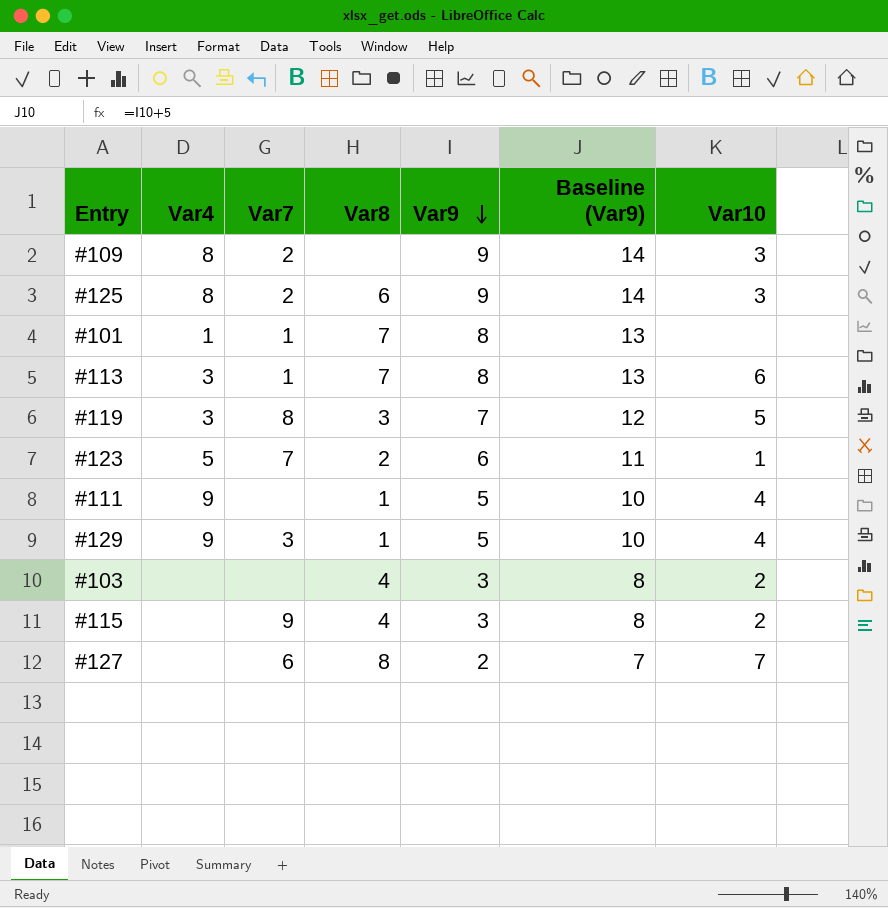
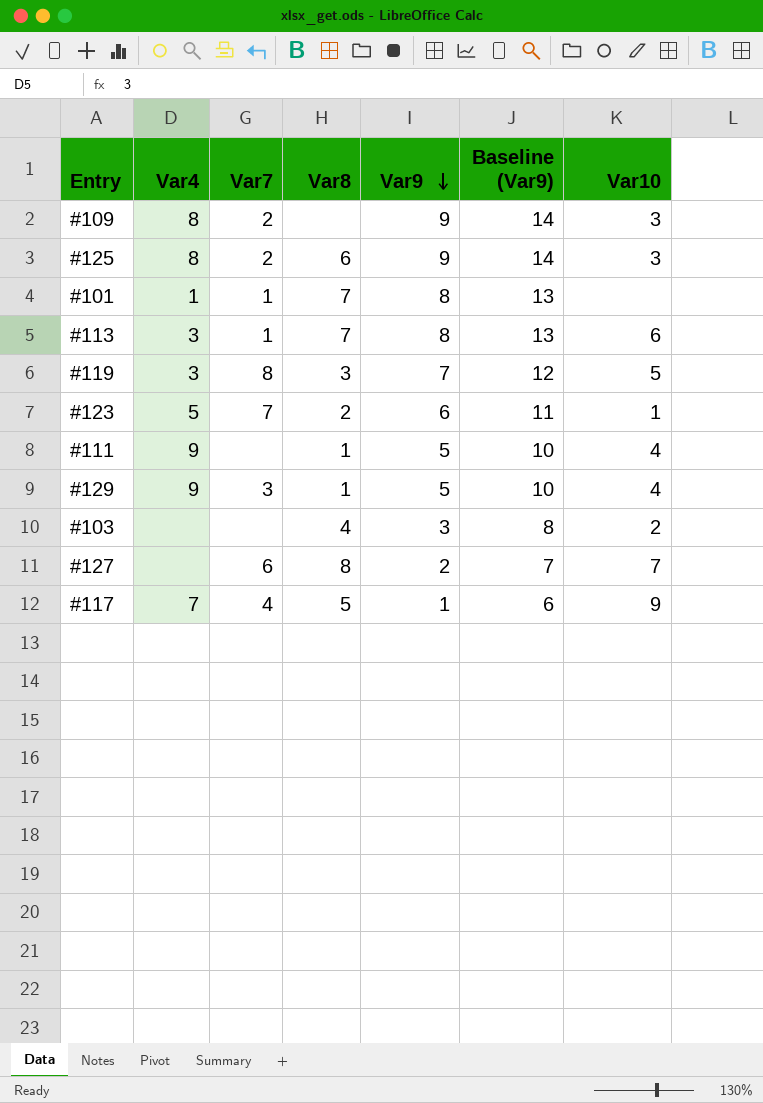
row #115: none | 9 | 4 | 3 | 8 | 2 -> none
row #117: none -> 7 | 4 | 5 | 1 | 6 | 9

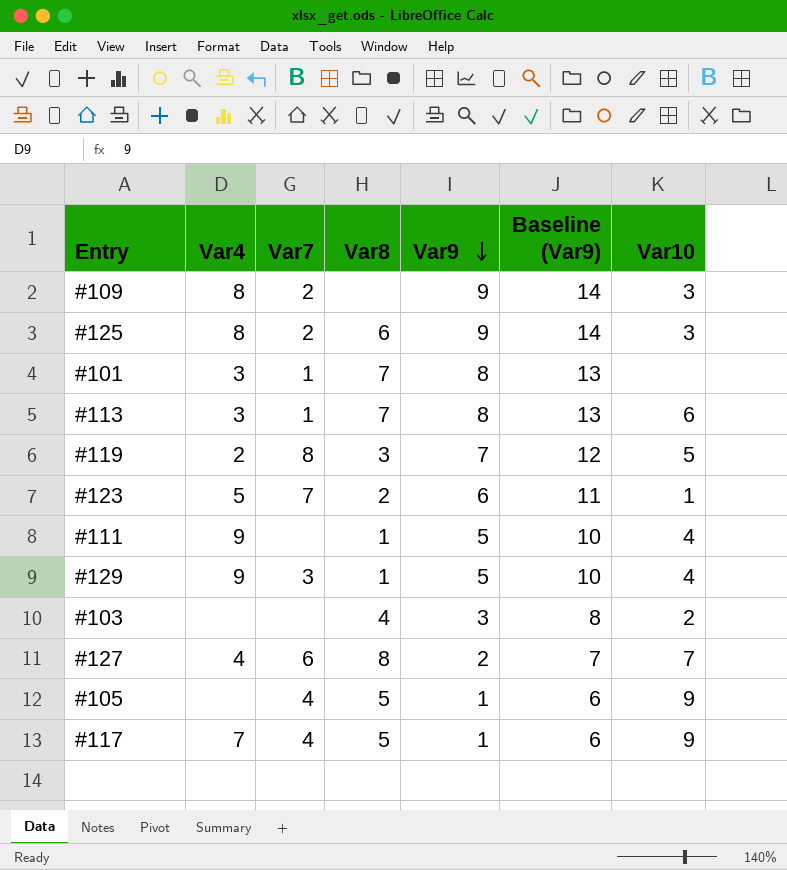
#101 | Var4: 1 -> 3
#119 | Var4: 3 -> 2
#127 | Var4: none -> 4
row #105: none -> none | 4 | 5 | 1 | 6 | 9

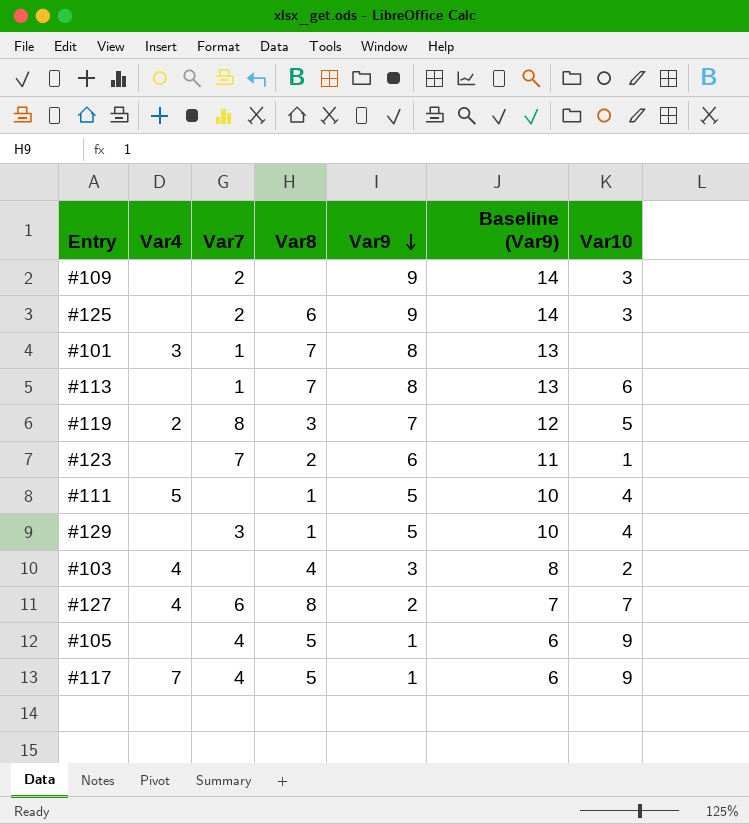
#109 | Var4: 8 -> none
#125 | Var4: 8 -> none
#113 | Var4: 3 -> none
#123 | Var4: 5 -> none
#111 | Var4: 9 -> 5
#129 | Var4: 9 -> none
#103 | Var4: none -> 4

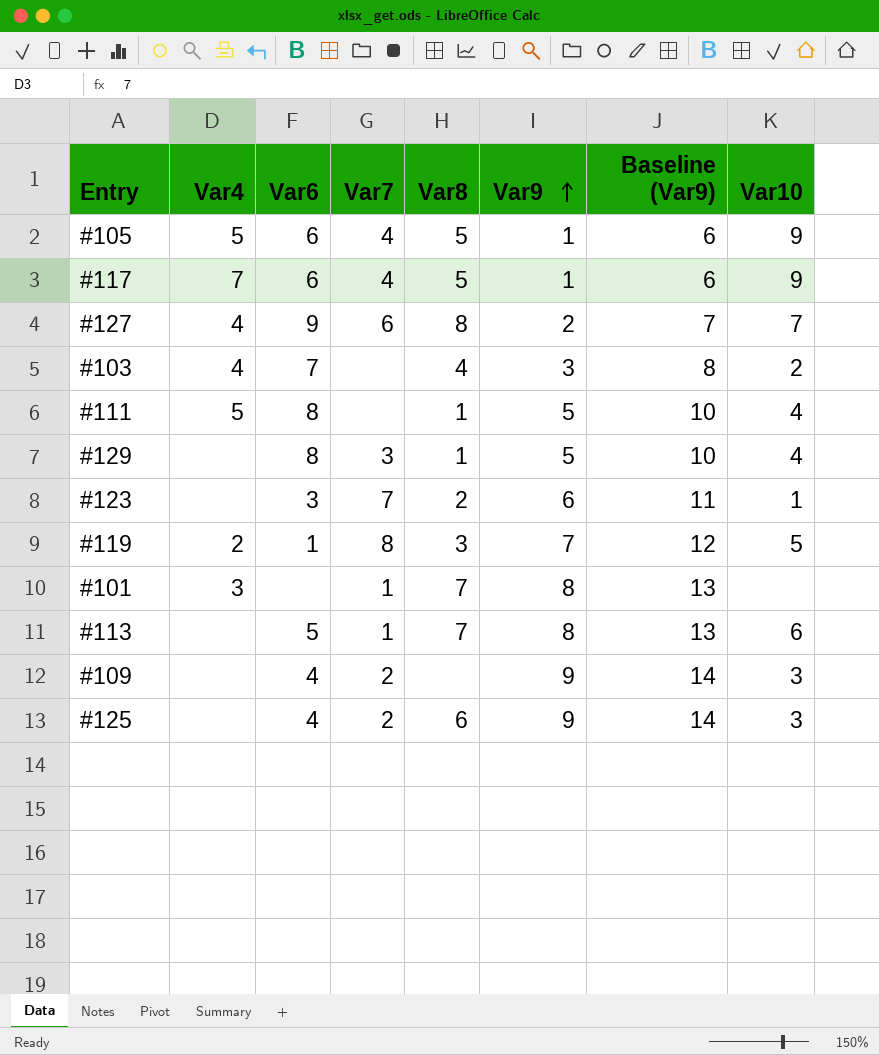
row order: Var9 descending -> Var9 ascending
column Var6 | position: none -> 3
#105 | Var4: none -> 5

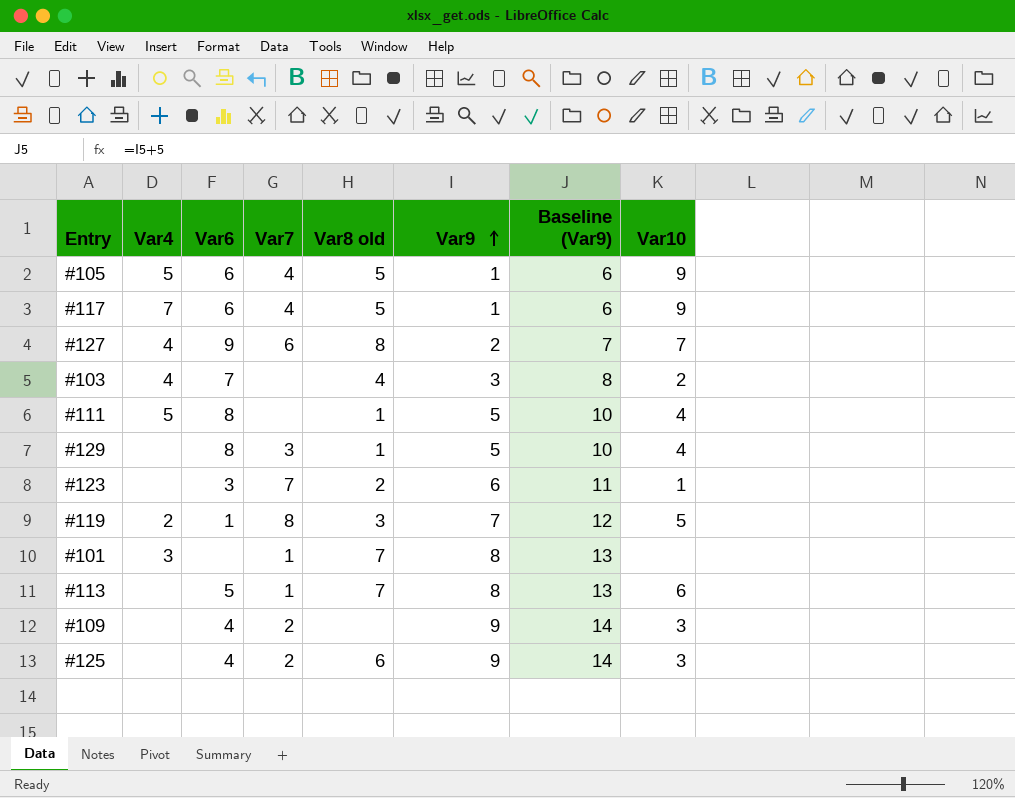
column name: Var8 -> Var8 old

